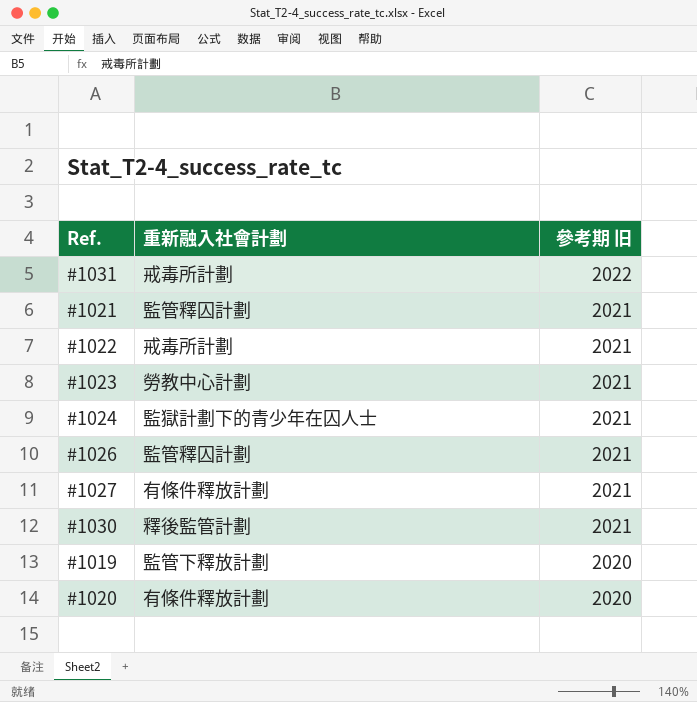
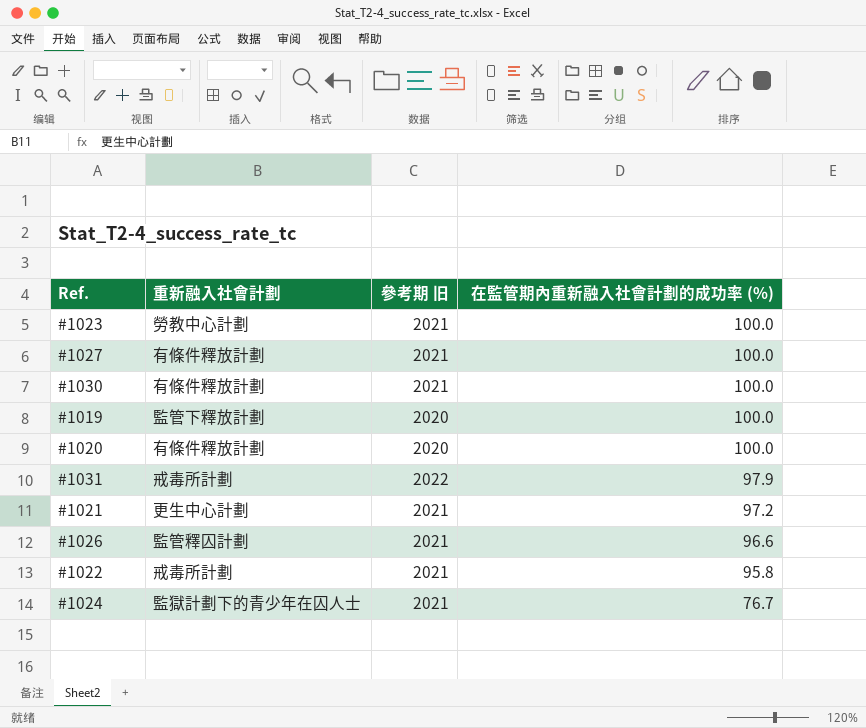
row order: 參考期 旧 descending -> 在監管期內重新融入社會計劃的成功率 (%) descending
column 在監管期內重新融入社會計劃的成功率 (%) | position: none -> 4
#1030 | 重新融入社會計劃: 釋後監管計劃 -> 有條件釋放計劃
#1021 | 重新融入社會計劃: 監管釋囚計劃 -> 更生中心計劃

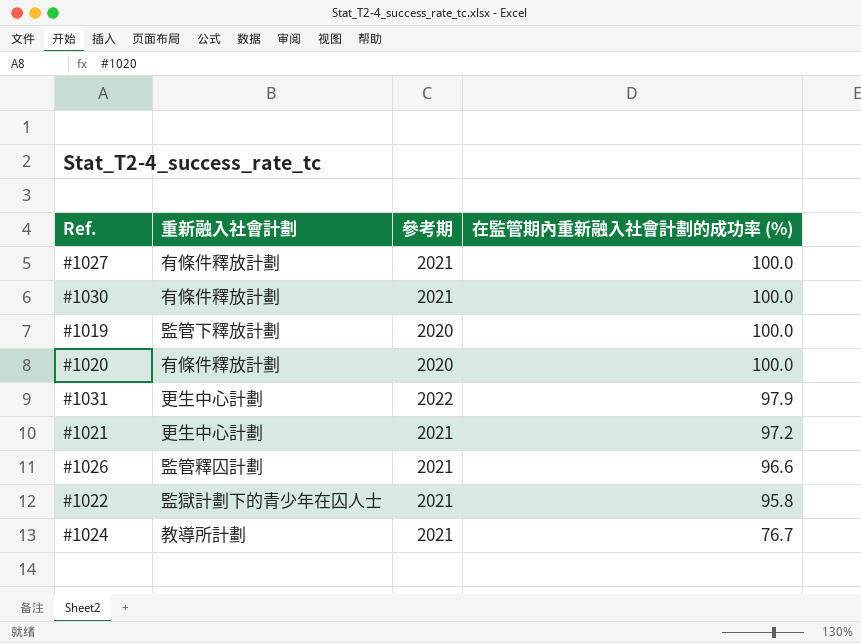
column name: 參考期 旧 -> 參考期
row #1023: 勞教中心計劃 | 2021 | 100.0 -> none
#1031 | 重新融入社會計劃: 戒毒所計劃 -> 更生中心計劃
#1022 | 重新融入社會計劃: 戒毒所計劃 -> 監獄計劃下的青少年在囚人士
#1024 | 重新融入社會計劃: 監獄計劃下的青少年在囚人士 -> 教導所計劃

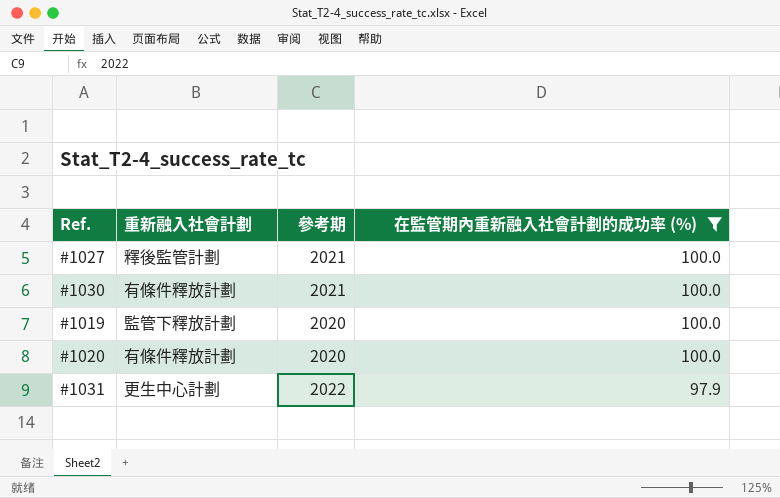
filter: none -> 在監管期內重新融入社會計劃的成功率 (%) >= 97.9
#1027 | 重新融入社會計劃: 有條件釋放計劃 -> 釋後監管計劃

